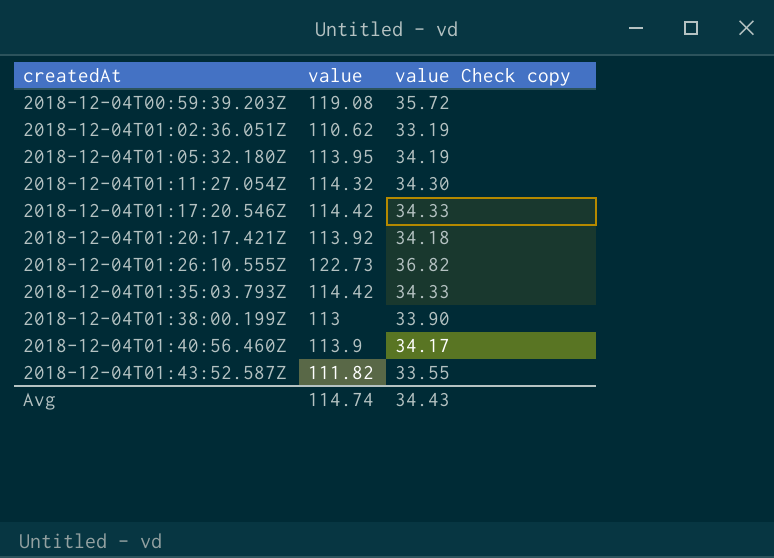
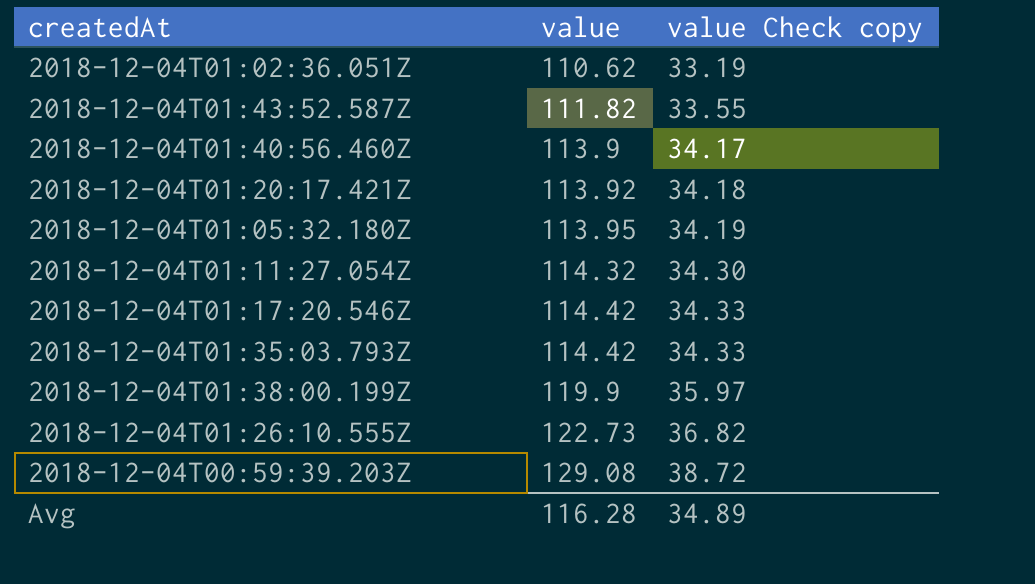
row order: createdAt ascending -> value ascending
2018-12-04T01:38:00.199Z | value: 113 -> 119.9
2018-12-04T01:38:00.199Z | value Check copy: 33.90 -> 35.97
2018-12-04T00:59:39.203Z | value: 119.08 -> 129.08
2018-12-04T00:59:39.203Z | value Check copy: 35.72 -> 38.72
Avg | value: 114.74 -> 116.28
Avg | value Check copy: 34.43 -> 34.89

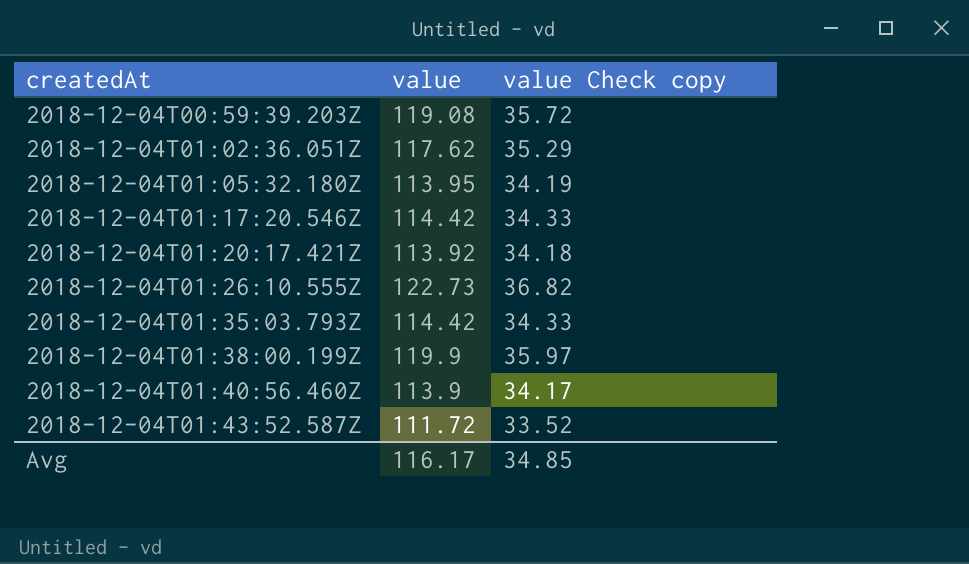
row order: value ascending -> createdAt ascending
row 2018-12-04T01:11:27.054Z: 114.32 | 34.30 -> none
2018-12-04T00:59:39.203Z | value: 129.08 -> 119.08
2018-12-04T00:59:39.203Z | value Check copy: 38.72 -> 35.72
2018-12-04T01:02:36.051Z | value: 110.62 -> 117.62
2018-12-04T01:02:36.051Z | value Check copy: 33.19 -> 35.29
2018-12-04T01:43:52.587Z | value: 111.82 -> 111.72
2018-12-04T01:43:52.587Z | value Check copy: 33.55 -> 33.52
Avg | value: 116.28 -> 116.17
Avg | value Check copy: 34.89 -> 34.85

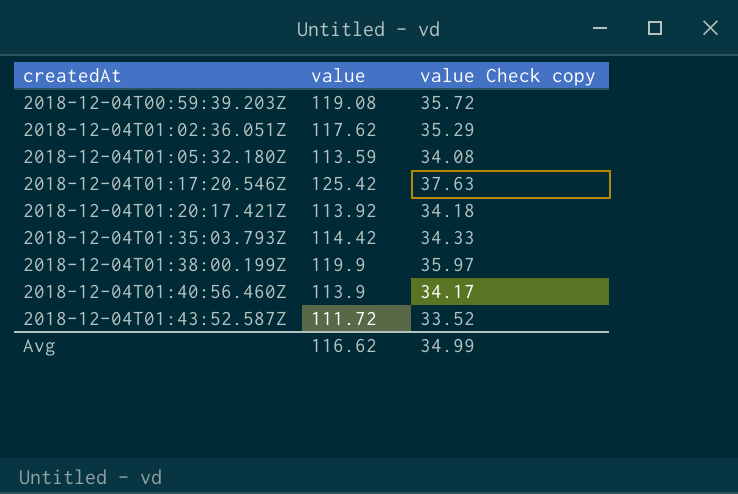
row 2018-12-04T01:26:10.555Z: 122.73 | 36.82 -> none
2018-12-04T01:05:32.180Z | value: 113.95 -> 113.59
2018-12-04T01:05:32.180Z | value Check copy: 34.19 -> 34.08
2018-12-04T01:17:20.546Z | value: 114.42 -> 125.42
2018-12-04T01:17:20.546Z | value Check copy: 34.33 -> 37.63
Avg | value: 116.17 -> 116.62
Avg | value Check copy: 34.85 -> 34.99

